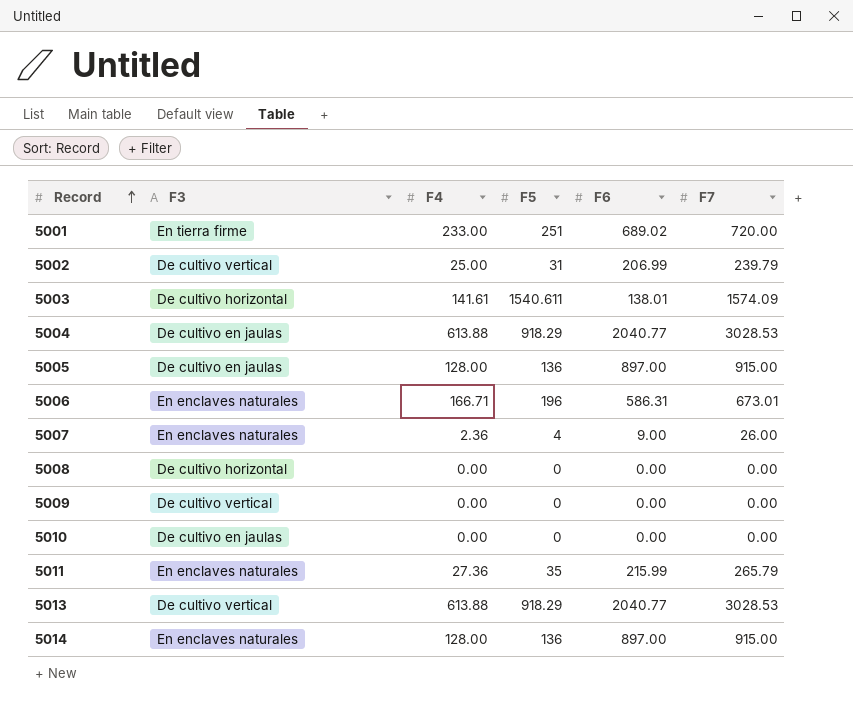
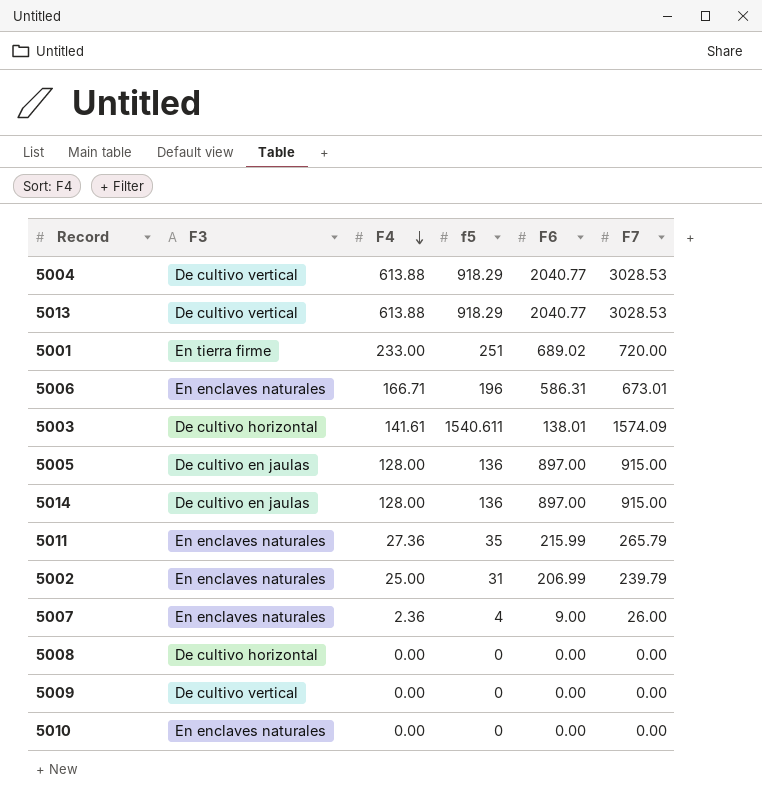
row order: Record ascending -> F4 descending
column name: F5 -> f5
5004 | F3: De cultivo en jaulas -> De cultivo vertical
5014 | F3: En enclaves naturales -> De cultivo en jaulas
5002 | F3: De cultivo vertical -> En enclaves naturales
5010 | F3: De cultivo en jaulas -> En enclaves naturales

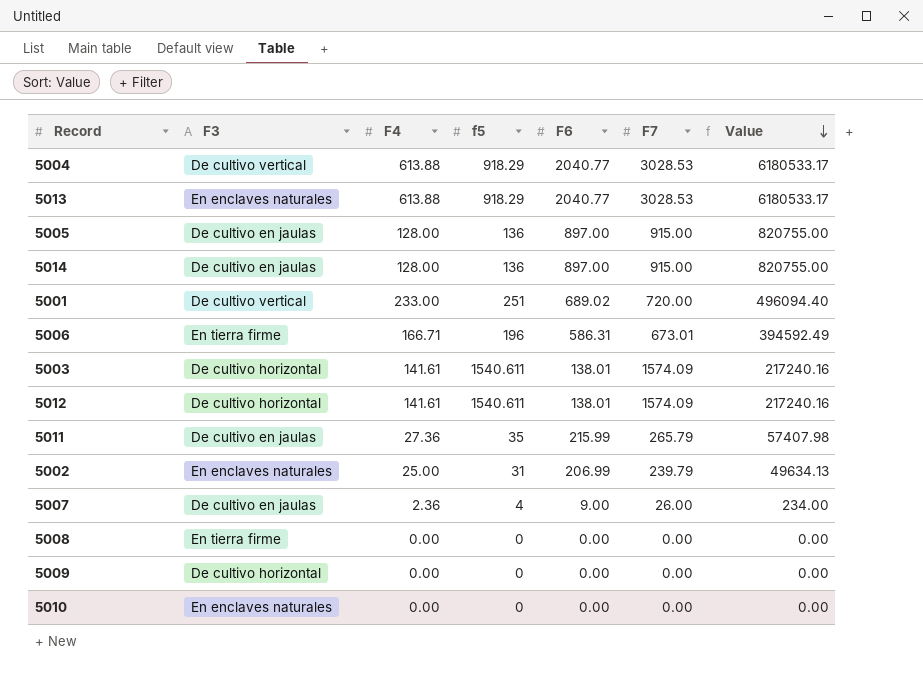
row order: F4 descending -> Value descending
column Value | formula: none -> [F6] * [F7]
5013 | F3: De cultivo vertical -> En enclaves naturales
5001 | F3: En tierra firme -> De cultivo vertical
5006 | F3: En enclaves naturales -> En tierra firme
row 5012: none -> De cultivo horizontal | 141.61 | 1540.611 | 138.01 | 1574.09 | 217240.16
5011 | F3: En enclaves naturales -> De cultivo en jaulas
5007 | F3: En enclaves naturales -> De cultivo en jaulas
5008 | F3: De cultivo horizontal -> En tierra firme
5009 | F3: De cultivo vertical -> De cultivo horizontal

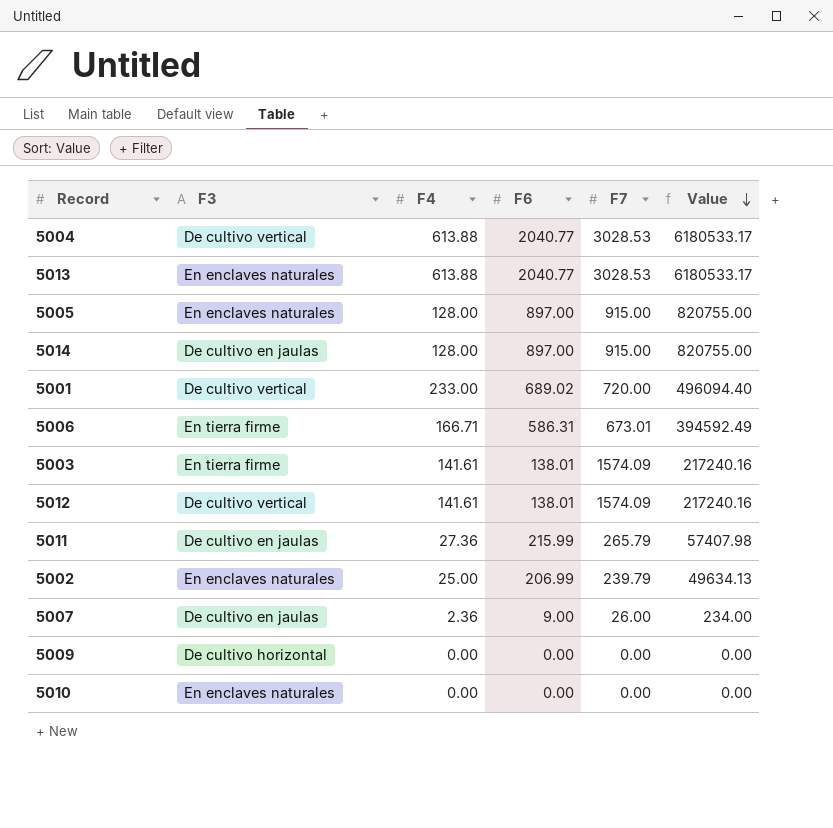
column f5 | position: 4 -> none
row 5008: En tierra firme | 0.00 | 0 | 0.00 | 0.00 | 0.00 -> none
5005 | F3: De cultivo en jaulas -> En enclaves naturales
5003 | F3: De cultivo horizontal -> En tierra firme
5012 | F3: De cultivo horizontal -> De cultivo vertical

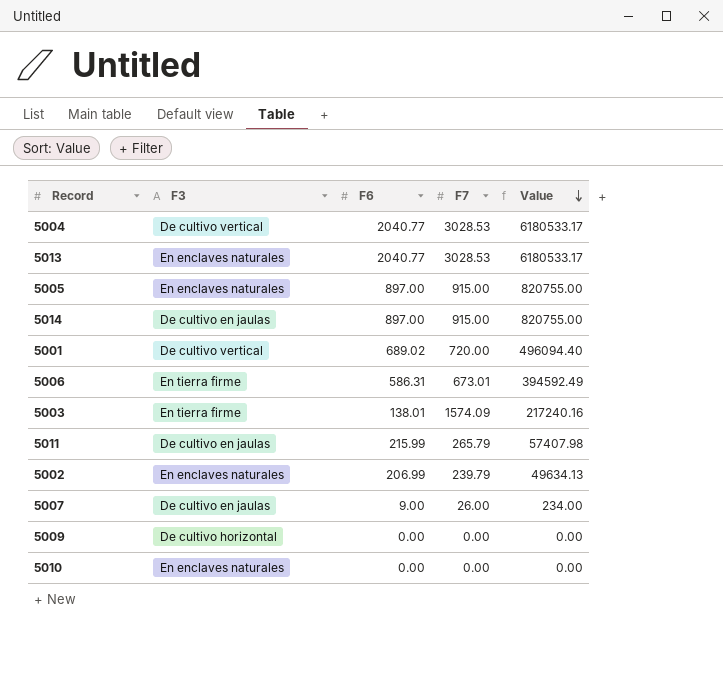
column F4 | position: 3 -> none
row 5012: De cultivo vertical | 141.61 | 138.01 | 1574.09 | 217240.16 -> none

